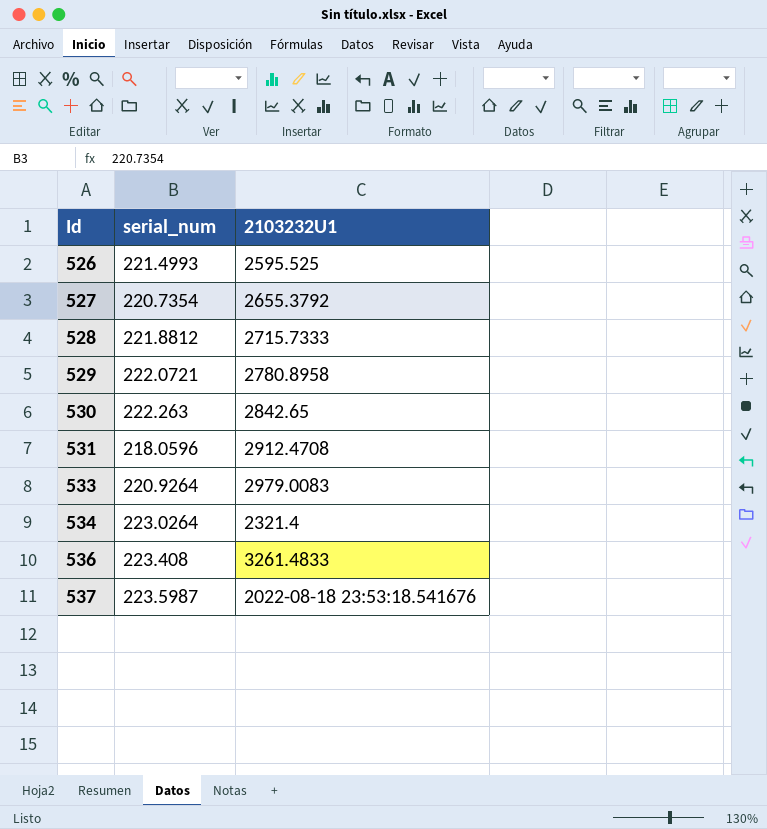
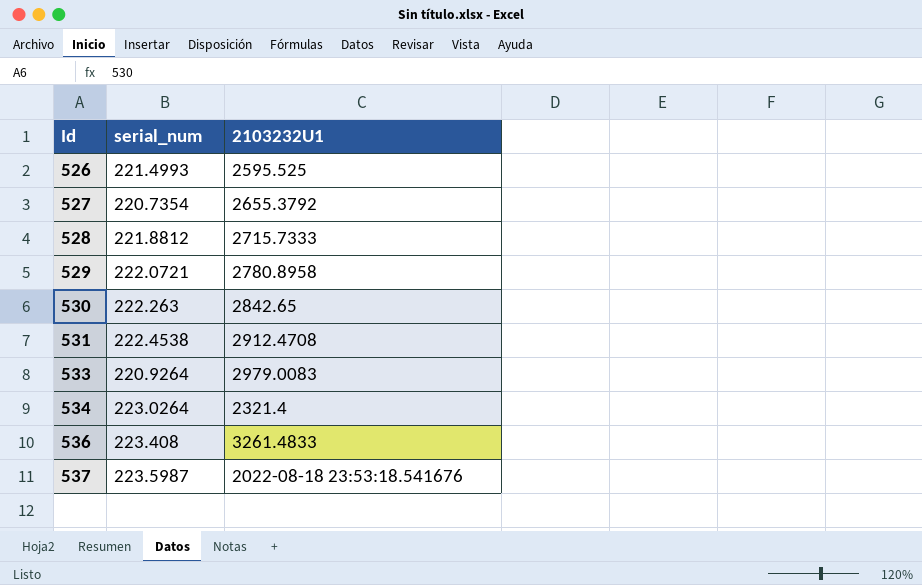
531 | serial_num: 218.0596 -> 222.4538

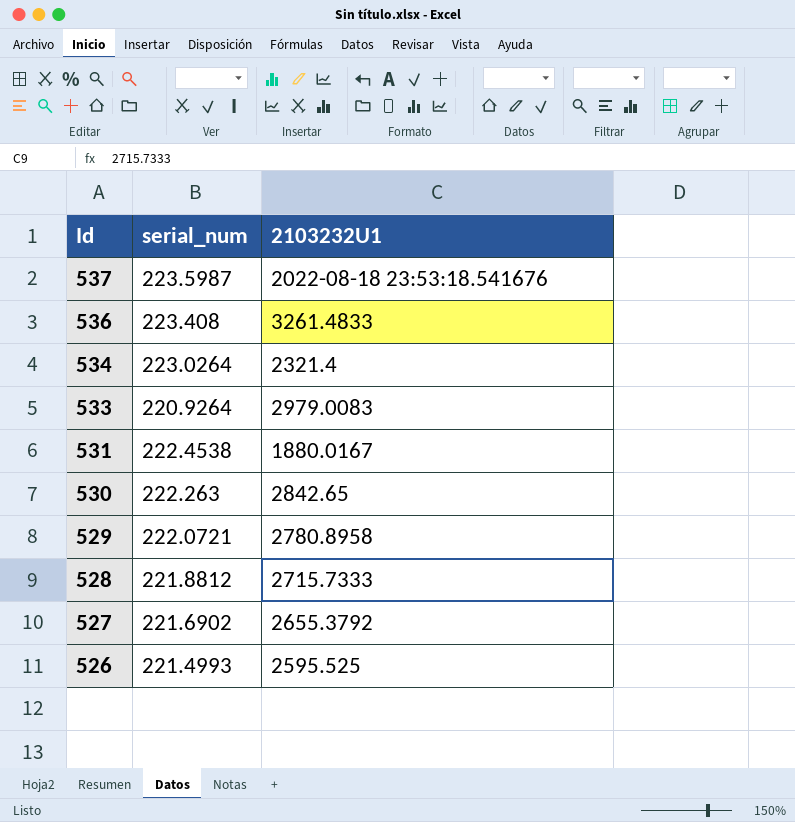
row order: Id ascending -> Id descending
531 | 2103232U1: 2912.4708 -> 1880.0167
527 | serial_num: 220.7354 -> 221.6902

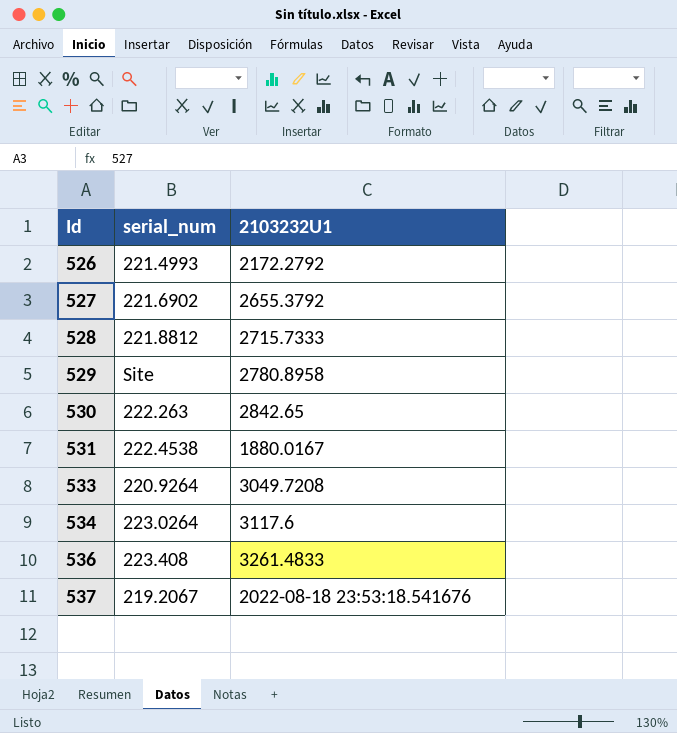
row order: Id descending -> Id ascending
526 | 2103232U1: 2595.525 -> 2172.2792
529 | serial_num: 222.0721 -> Site
533 | 2103232U1: 2979.0083 -> 3049.7208
534 | 2103232U1: 2321.4 -> 3117.6
537 | serial_num: 223.5987 -> 219.2067

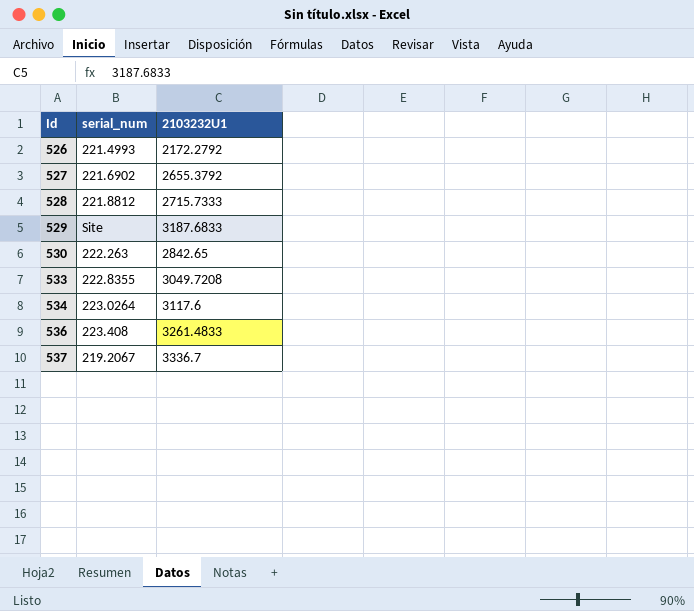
row 531: 222.4538 | 1880.0167 -> none
529 | 2103232U1: 2780.8958 -> 3187.6833
533 | serial_num: 220.9264 -> 222.8355
537 | 2103232U1: 2022-08-18 23:53:18.541676 -> 3336.7

